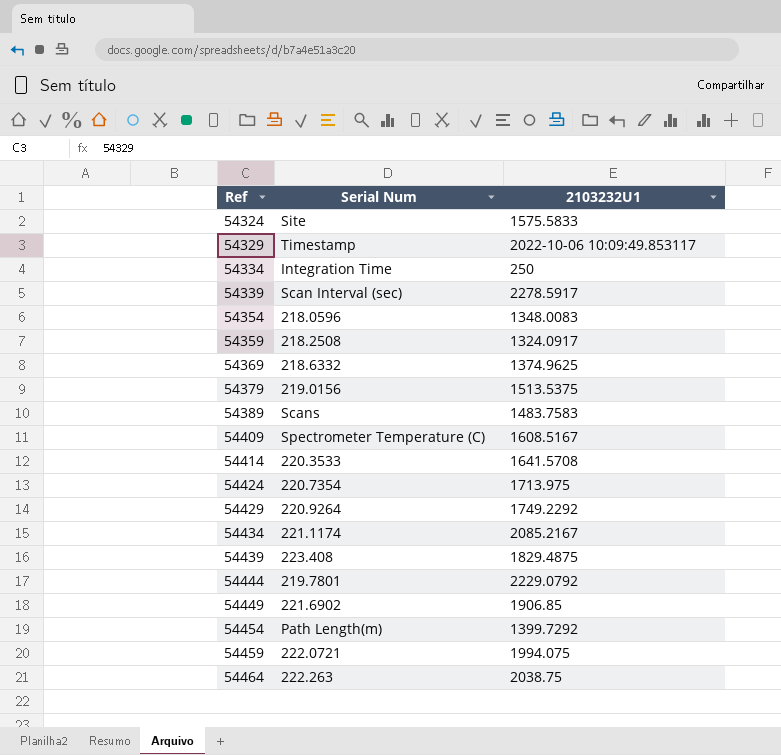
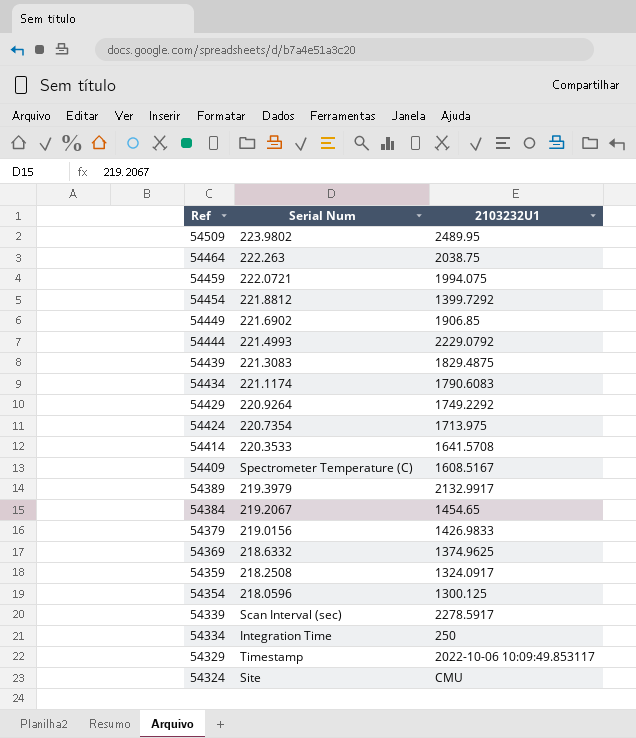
row order: Ref ascending -> Ref descending
row 54509: none -> 223.9802 | 2489.95
54454 | Serial Num: Path Length(m) -> 221.8812
54444 | Serial Num: 219.7801 -> 221.4993
54439 | Serial Num: 223.408 -> 221.3083
54434 | 2103232U1: 2085.2167 -> 1790.6083
54389 | Serial Num: Scans -> 219.3979
54389 | 2103232U1: 1483.7583 -> 2132.9917
row 54384: none -> 219.2067 | 1454.65
54379 | 2103232U1: 1513.5375 -> 1426.9833
54354 | 2103232U1: 1348.0083 -> 1300.125
54324 | 2103232U1: 1575.5833 -> CMU

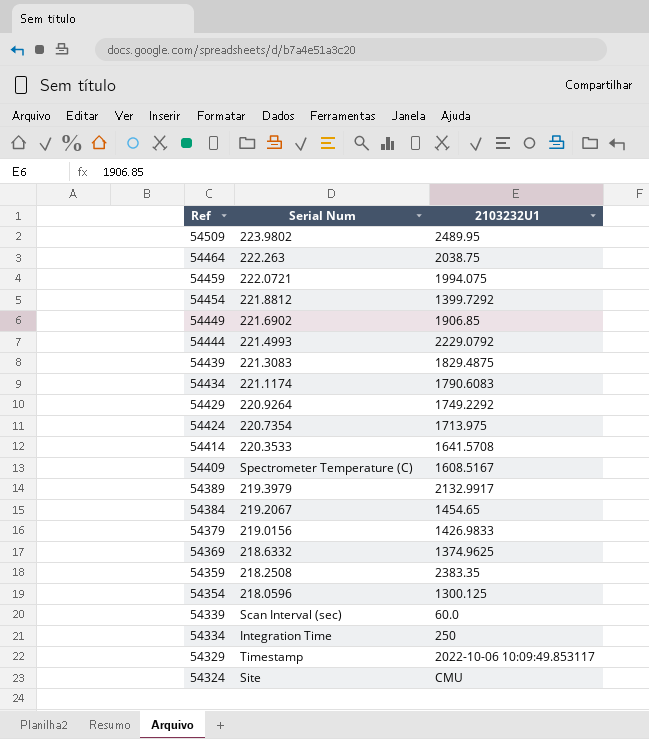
54359 | 2103232U1: 1324.0917 -> 2383.35
54339 | 2103232U1: 2278.5917 -> 60.0

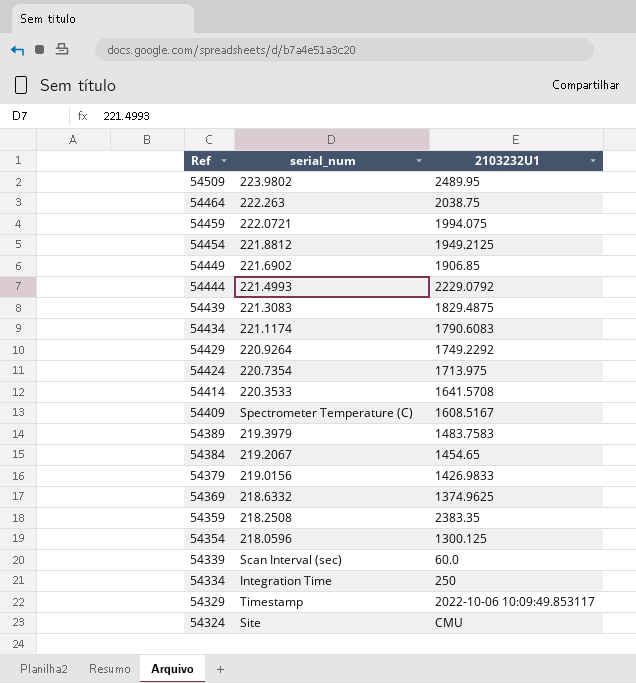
column name: Serial Num -> serial_num
54454 | 2103232U1: 1399.7292 -> 1949.2125
54389 | 2103232U1: 2132.9917 -> 1483.7583

